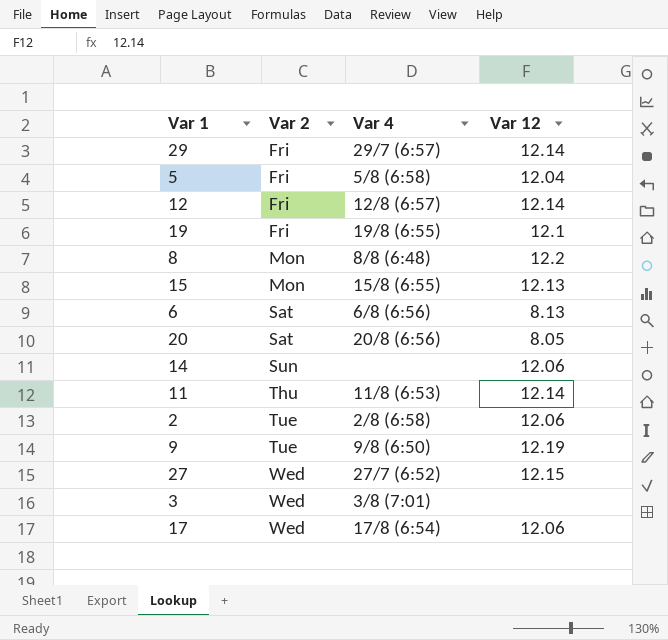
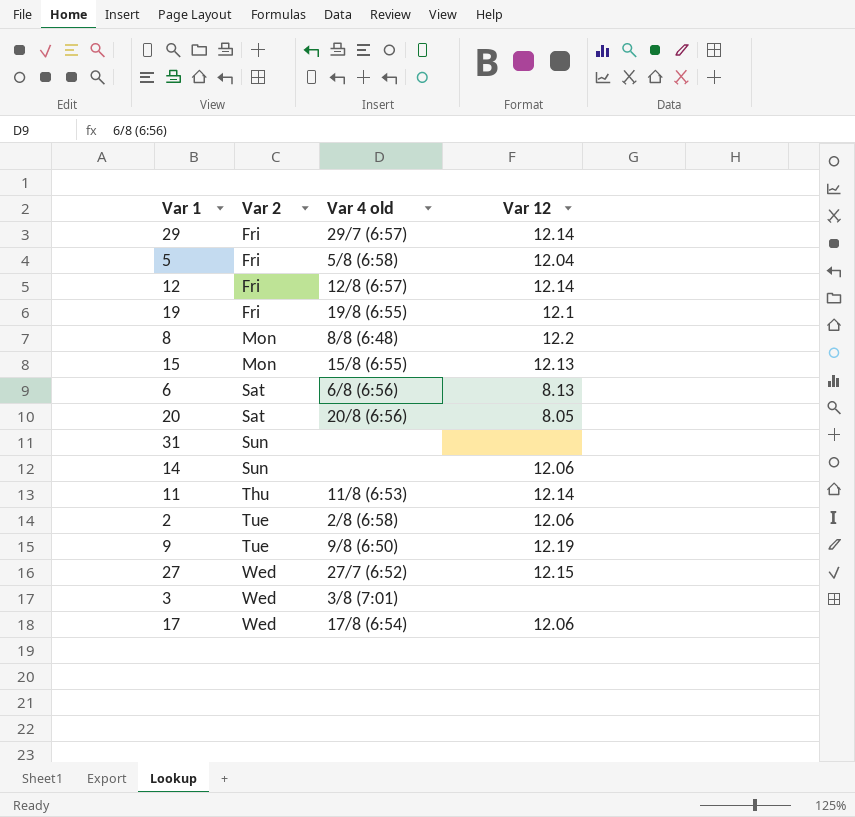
column name: Var 4 -> Var 4 old
row 31: none -> Sun | none | none

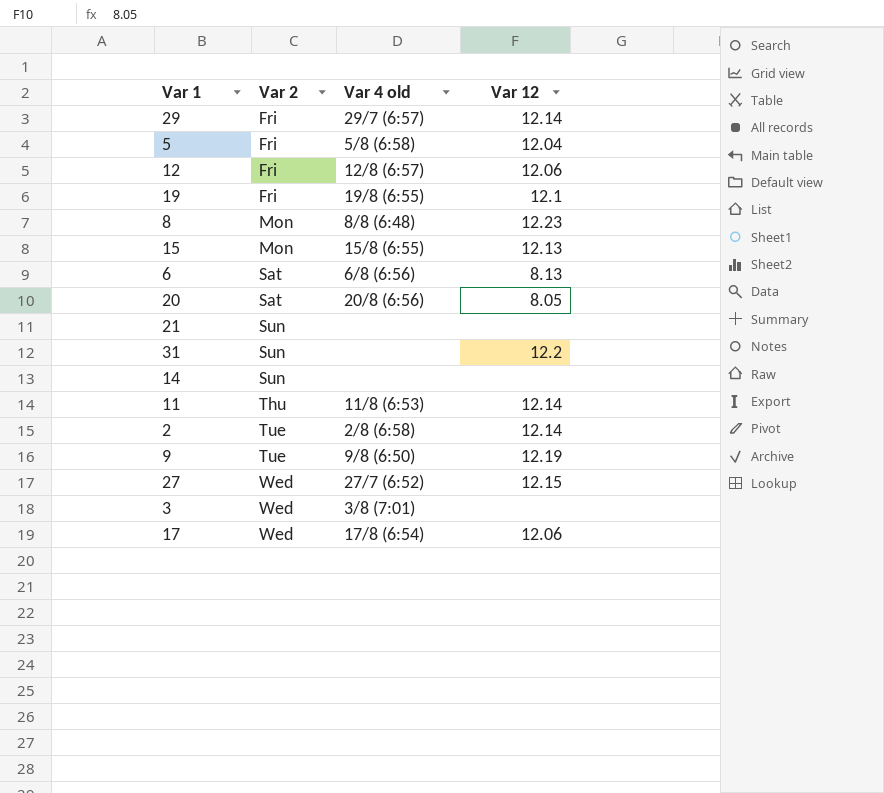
12 | Var 12: 12.14 -> 12.06
8 | Var 12: 12.2 -> 12.23
row 21: none -> Sun | none | none
31 | Var 12: none -> 12.2
14 | Var 12: 12.06 -> none
2 | Var 12: 12.06 -> 12.14

